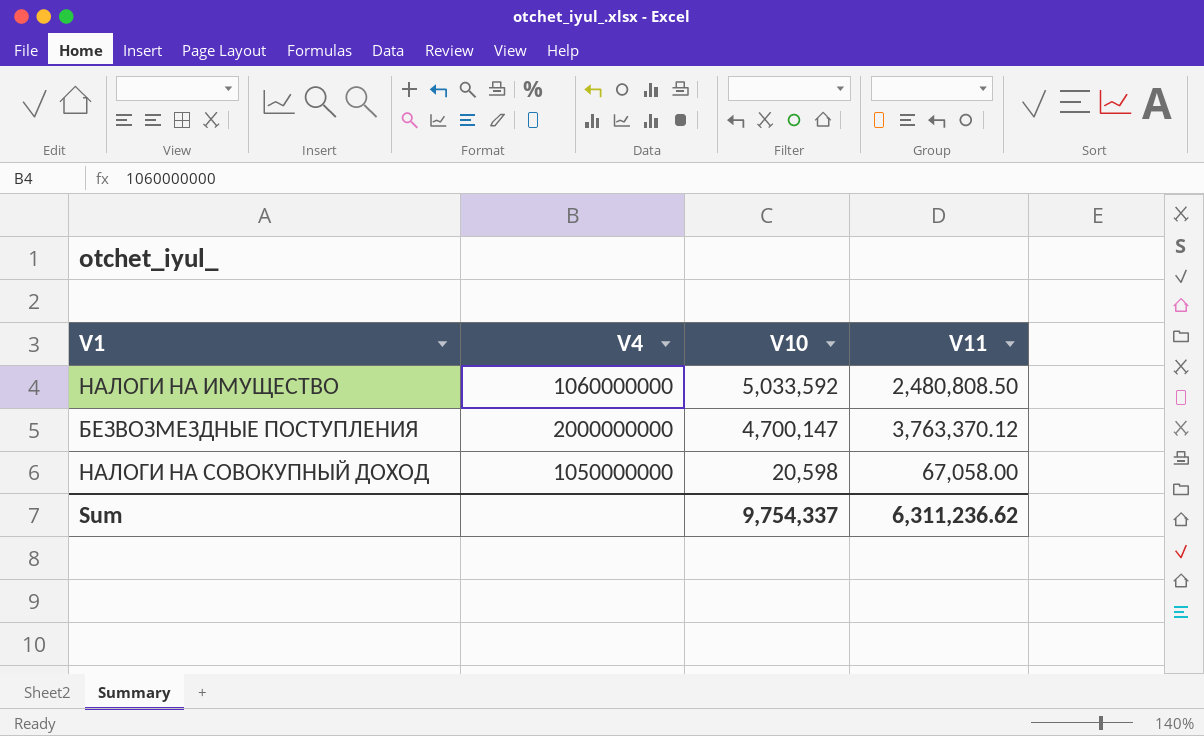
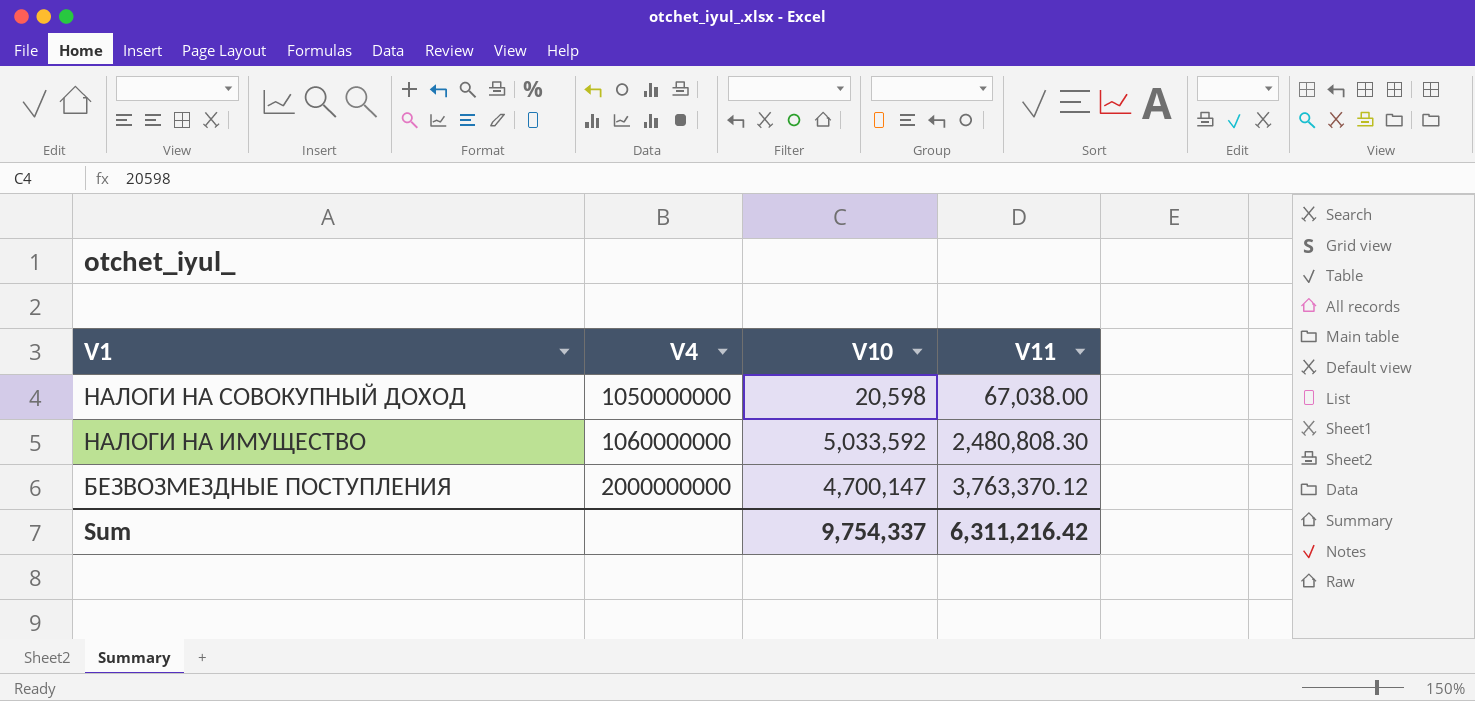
row order: V10 descending -> V1 descending
НАЛОГИ НА СОВОКУПНЫЙ ДОХОД | V11: 67,058.00 -> 67,038.00
НАЛОГИ НА ИМУЩЕСТВО | V11: 2,480,808.50 -> 2,480,808.30
Sum | V11: 6,311,236.62 -> 6,311,216.42

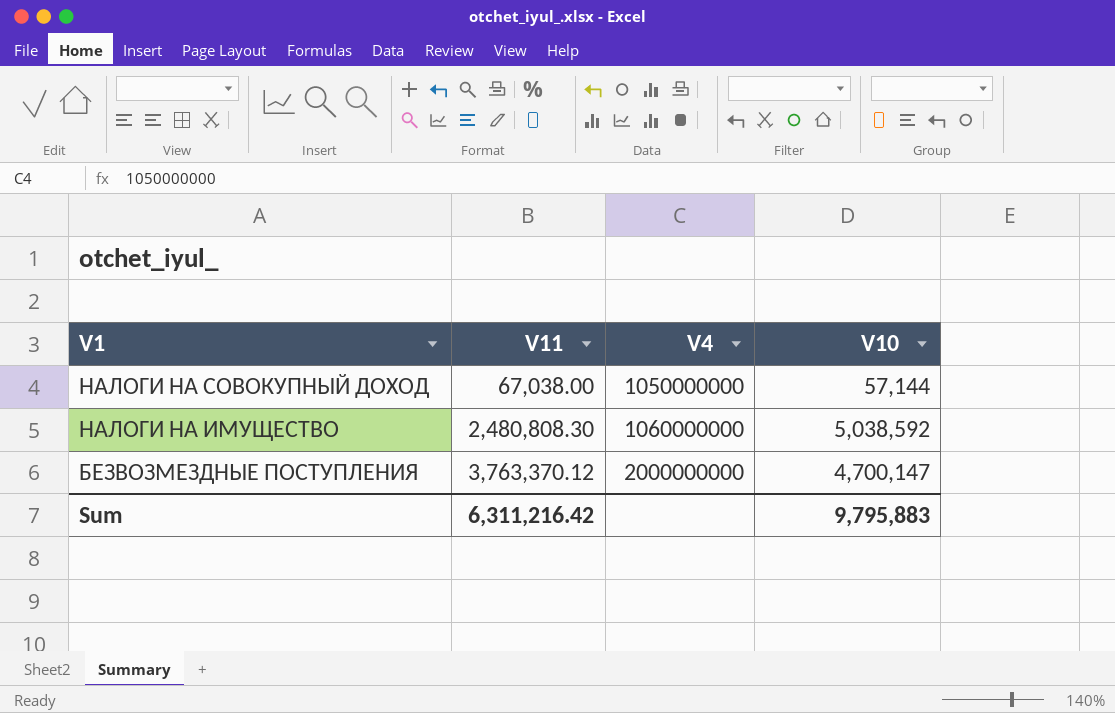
column V11 | position: 4 -> 2
НАЛОГИ НА СОВОКУПНЫЙ ДОХОД | V10: 20,598 -> 57,144
НАЛОГИ НА ИМУЩЕСТВО | V10: 5,033,592 -> 5,038,592
Sum | V10: 9,754,337 -> 9,795,883

